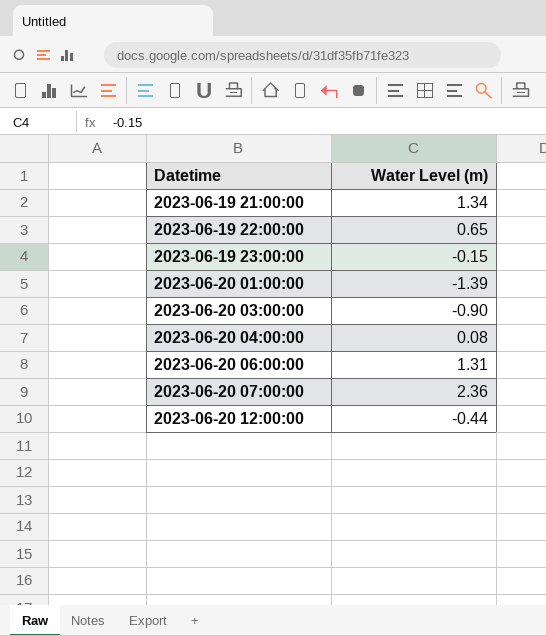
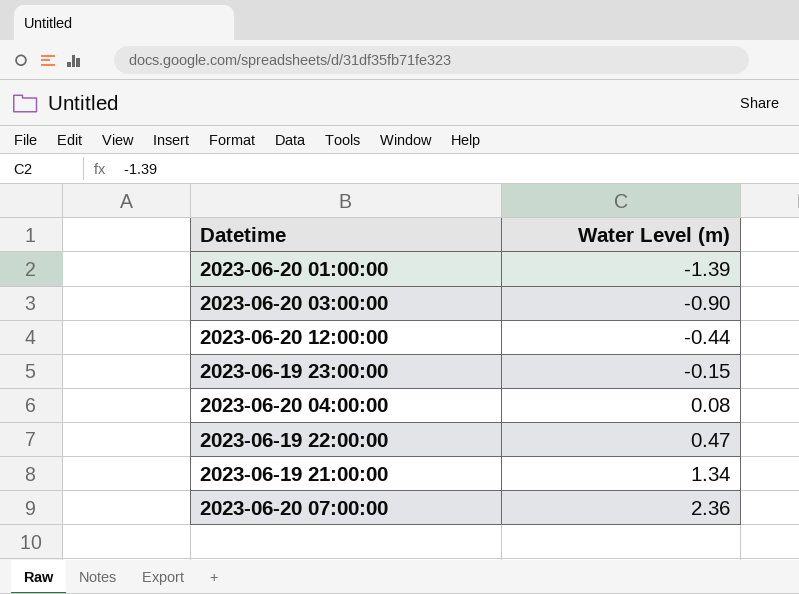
row order: Datetime ascending -> Water Level (m) ascending
row 2023-06-20 06:00:00: 1.31 -> none
2023-06-19 22:00:00 | Water Level (m): 0.65 -> 0.47

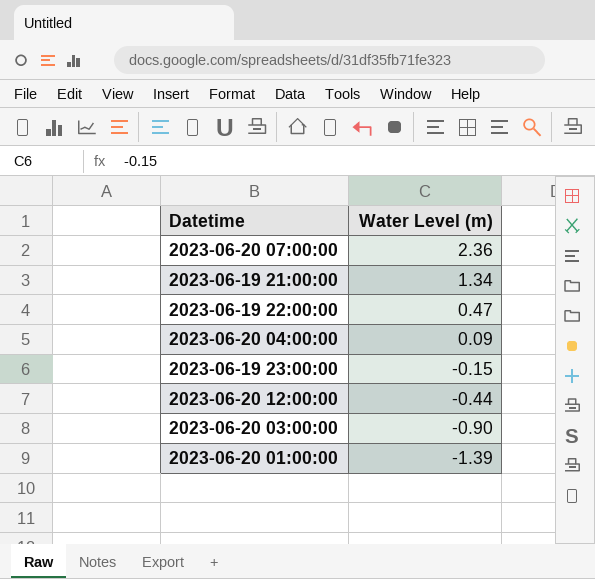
row order: Water Level (m) ascending -> Water Level (m) descending
2023-06-20 04:00:00 | Water Level (m): 0.08 -> 0.09

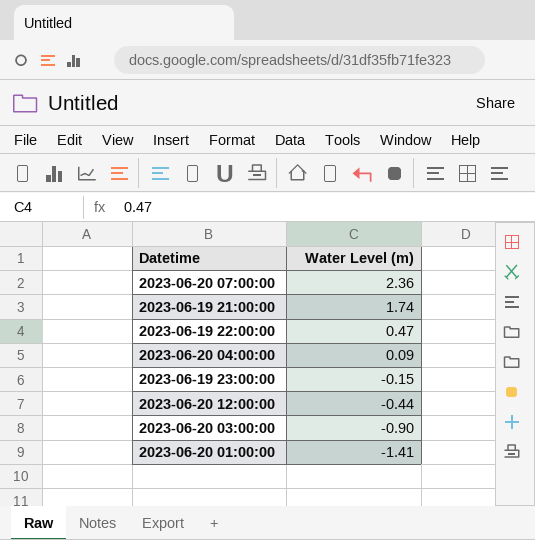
2023-06-19 21:00:00 | Water Level (m): 1.34 -> 1.74
2023-06-20 01:00:00 | Water Level (m): -1.39 -> -1.41

